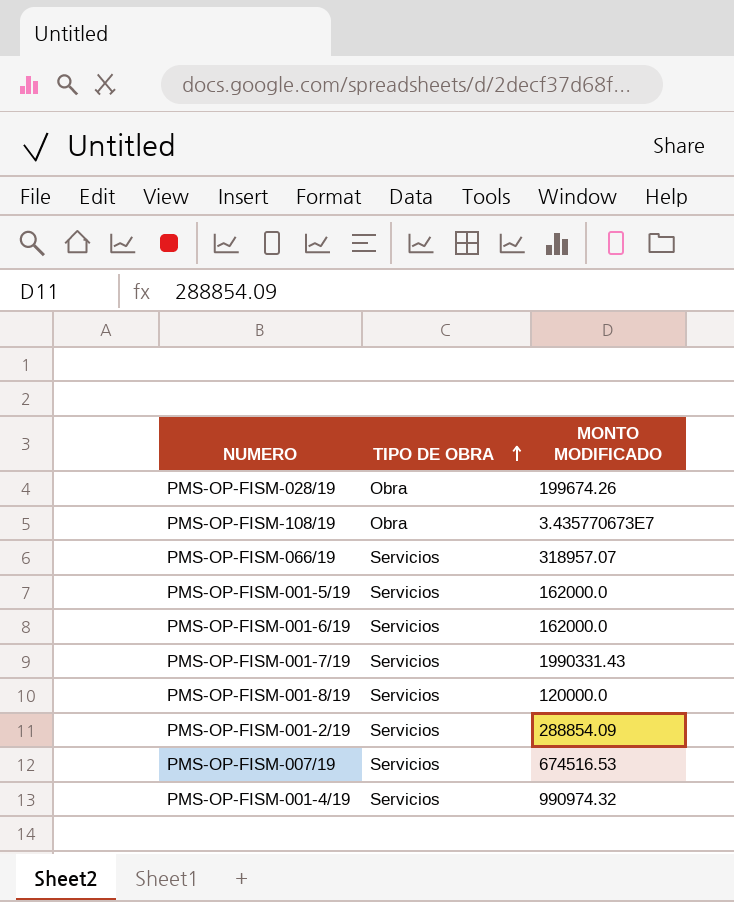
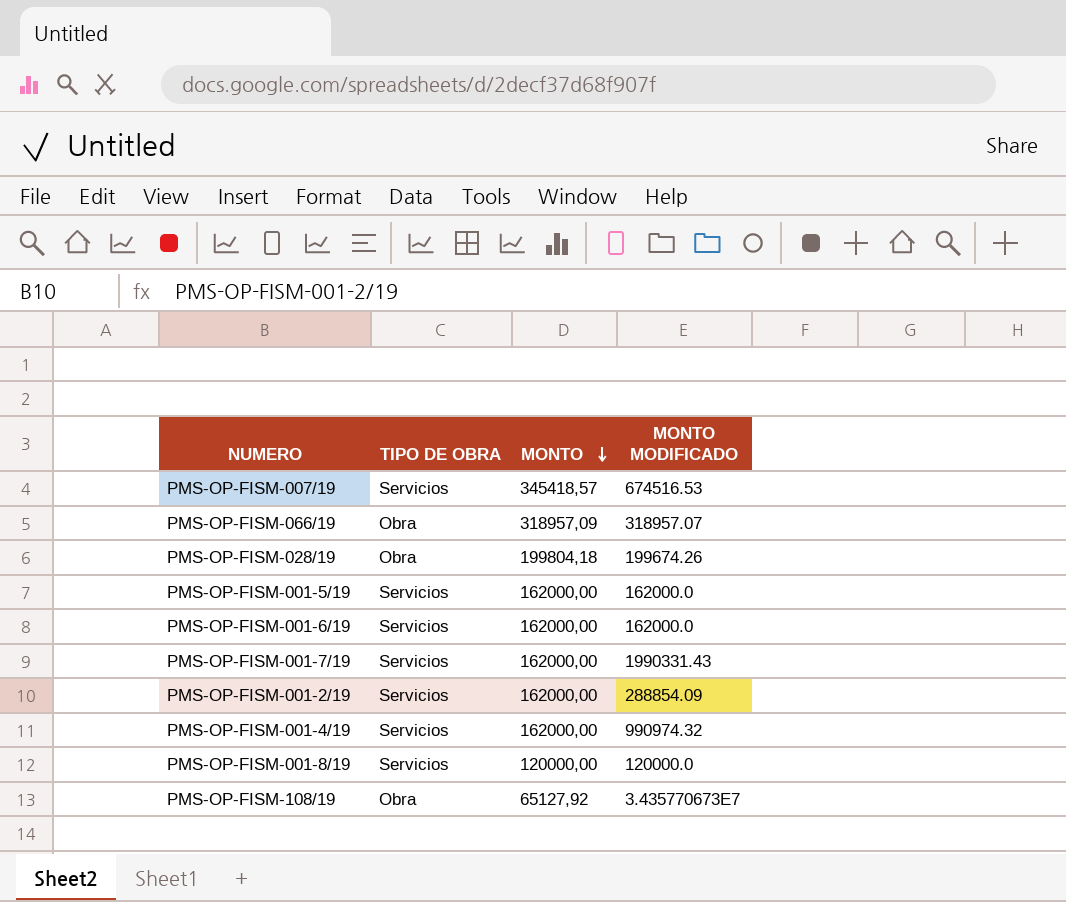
row order: TIPO DE OBRA ascending -> MONTO descending
column MONTO | position: none -> 3
PMS-OP-FISM-066/19 | TIPO DE OBRA: Servicios -> Obra

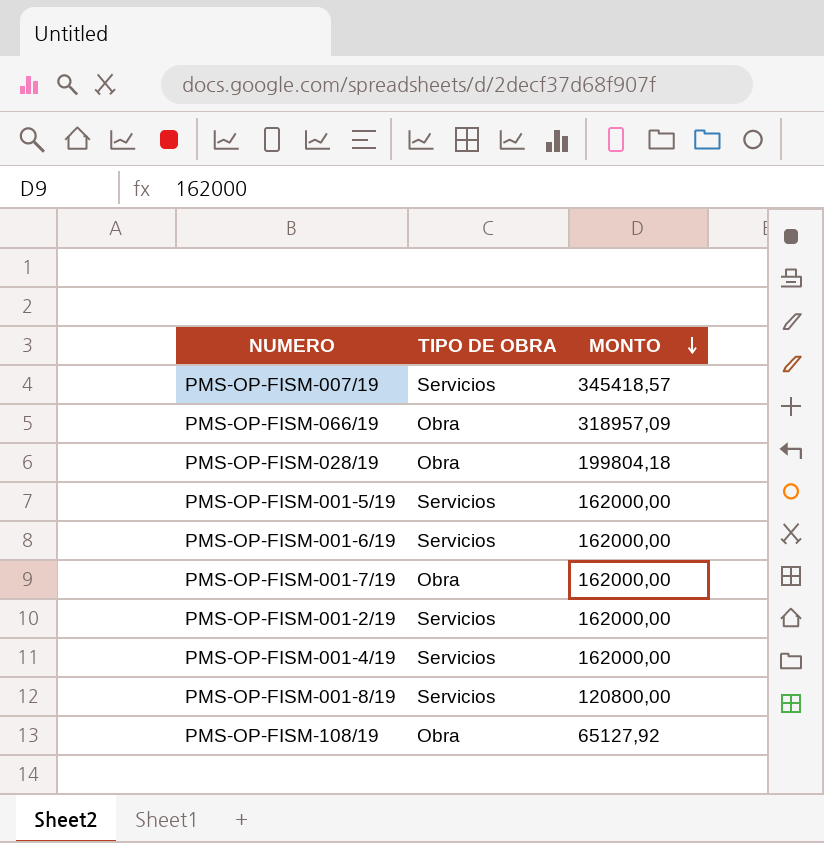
column MONTO MODIFICADO | position: 4 -> none
PMS-OP-FISM-001-7/19 | TIPO DE OBRA: Servicios -> Obra
PMS-OP-FISM-001-8/19 | MONTO: 120000,00 -> 120800,00

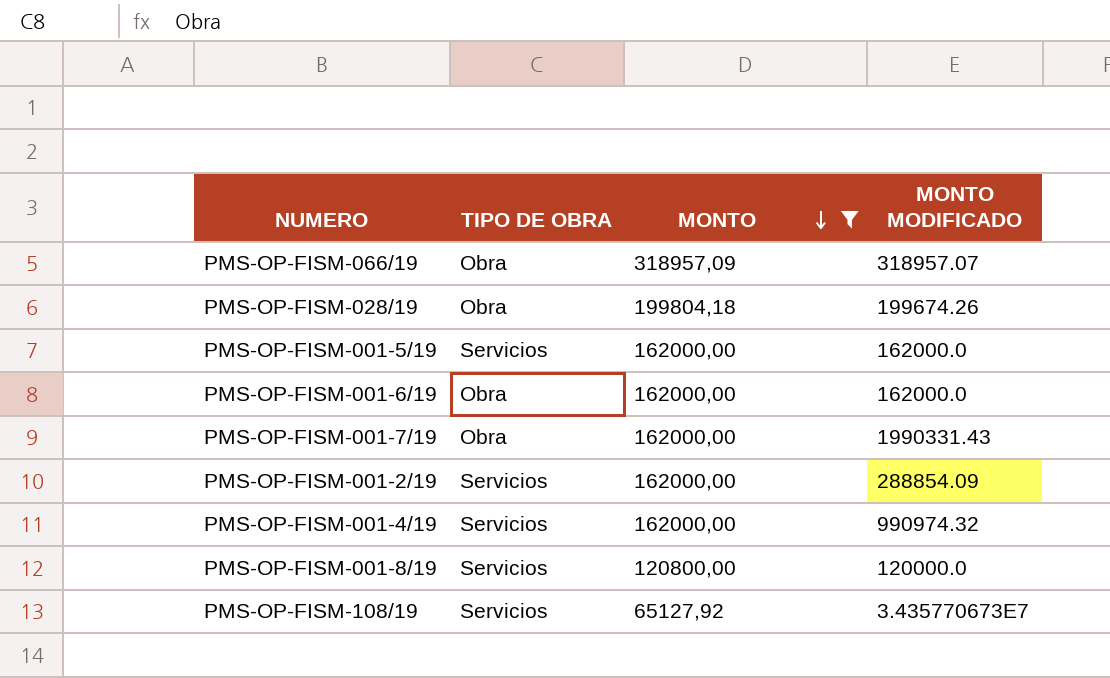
filter: none -> MONTO != 345418,57
column MONTO MODIFICADO | position: none -> 4
PMS-OP-FISM-001-6/19 | TIPO DE OBRA: Servicios -> Obra
PMS-OP-FISM-108/19 | TIPO DE OBRA: Obra -> Servicios

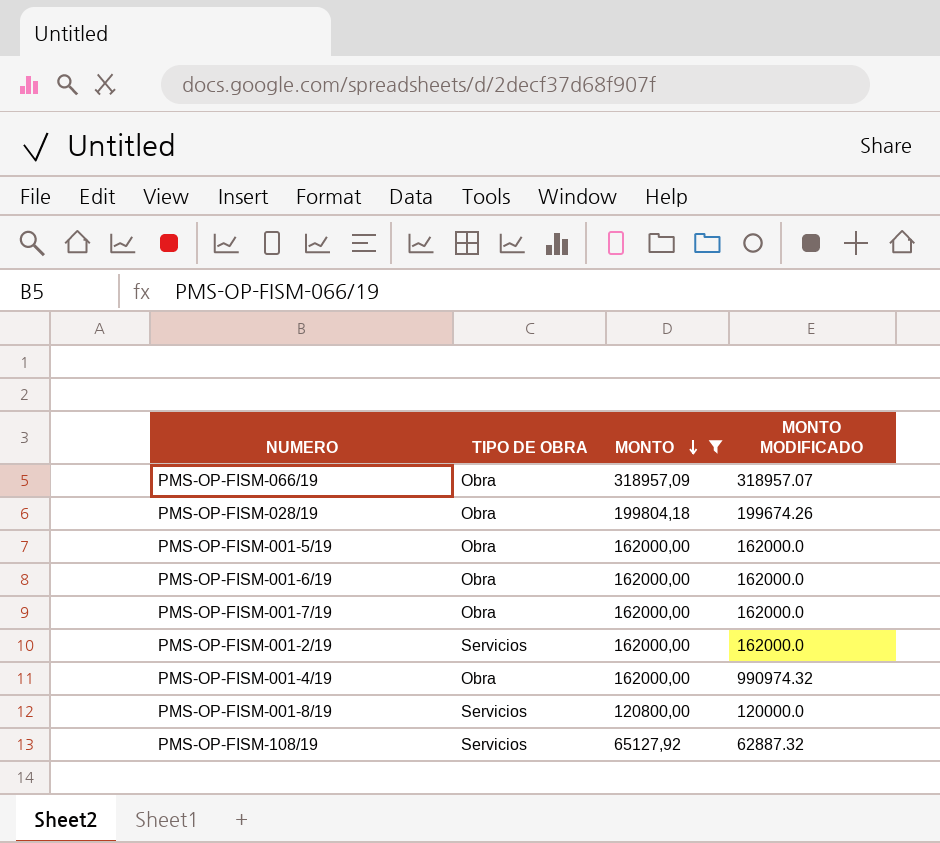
PMS-OP-FISM-001-5/19 | TIPO DE OBRA: Servicios -> Obra
PMS-OP-FISM-001-7/19 | MONTO MODIFICADO: 1990331.43 -> 162000.0
PMS-OP-FISM-001-2/19 | MONTO MODIFICADO: 288854.09 -> 162000.0
PMS-OP-FISM-001-4/19 | TIPO DE OBRA: Servicios -> Obra
PMS-OP-FISM-108/19 | MONTO MODIFICADO: 3.435770673E7 -> 62887.32

